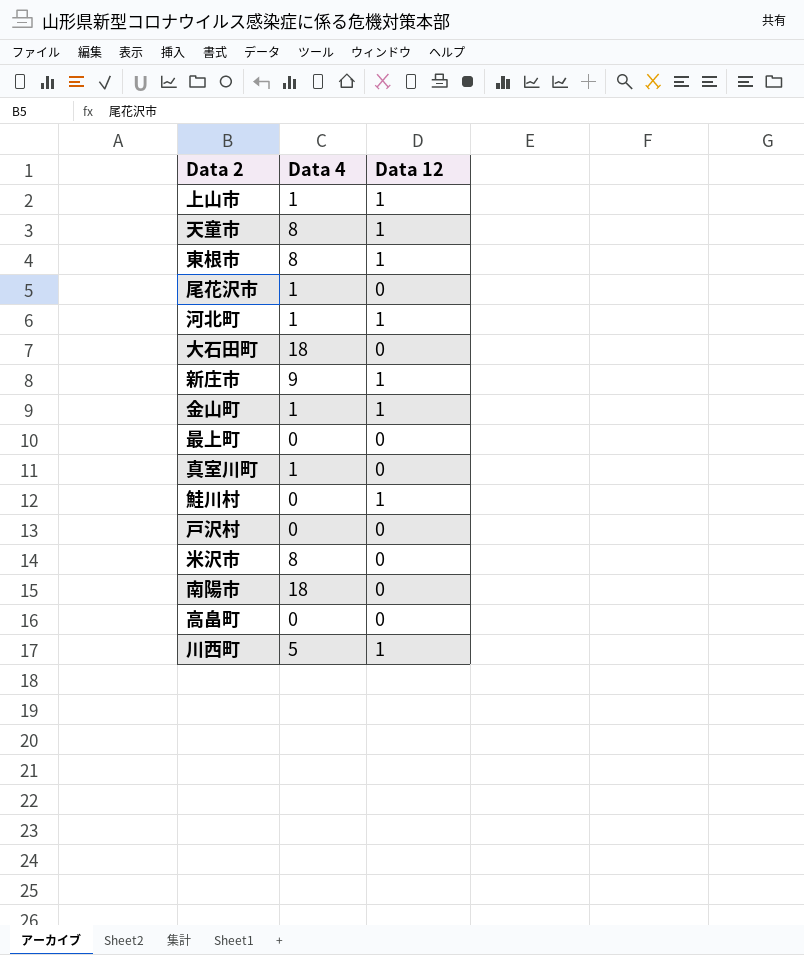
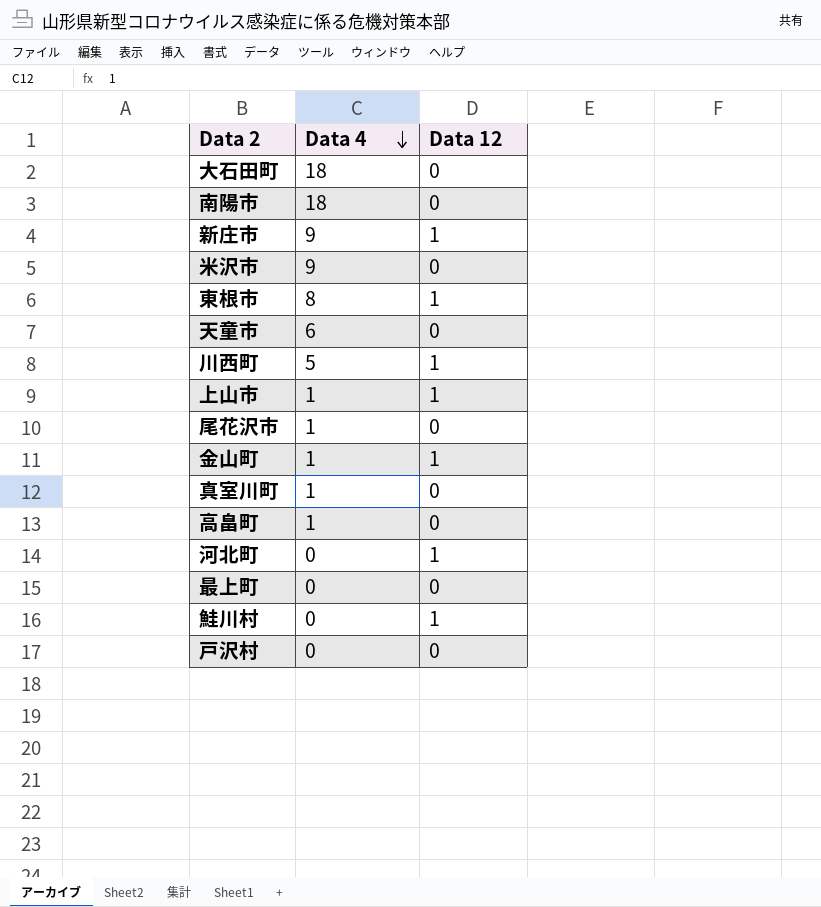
row order: none -> Data 4 descending
米沢市 | Data 4: 8 -> 9
天童市 | Data 4: 8 -> 6
天童市 | Data 12: 1 -> 0
高畠町 | Data 4: 0 -> 1
河北町 | Data 4: 1 -> 0

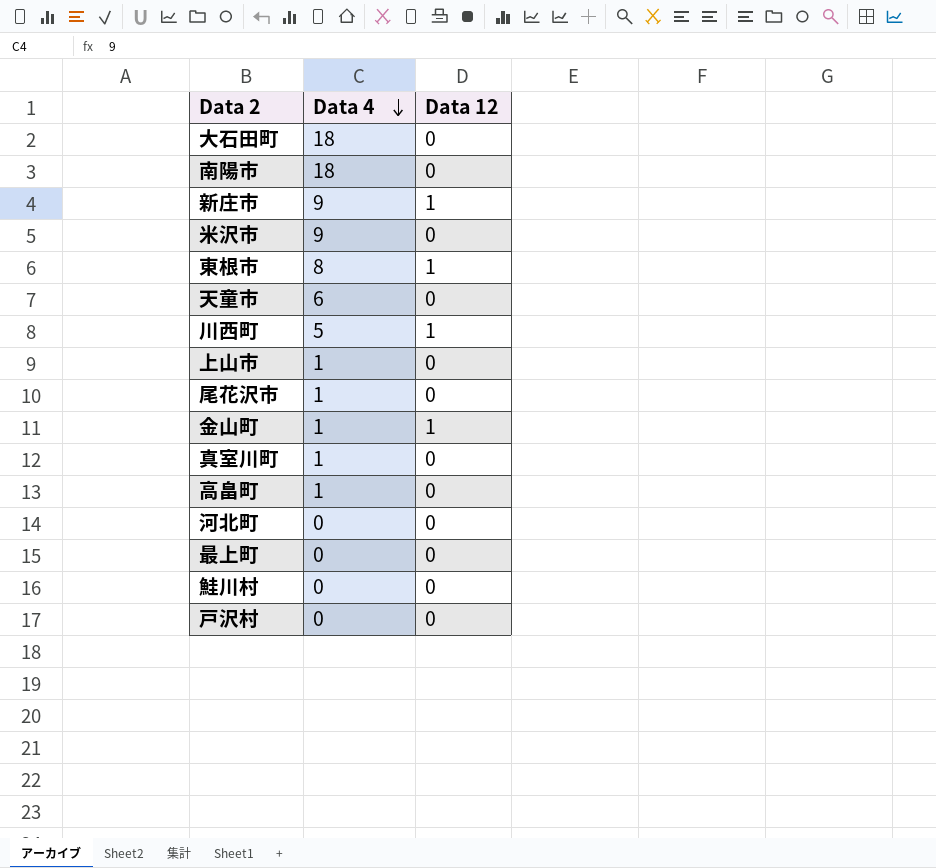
上山市 | Data 12: 1 -> 0
河北町 | Data 12: 1 -> 0
鮭川村 | Data 12: 1 -> 0

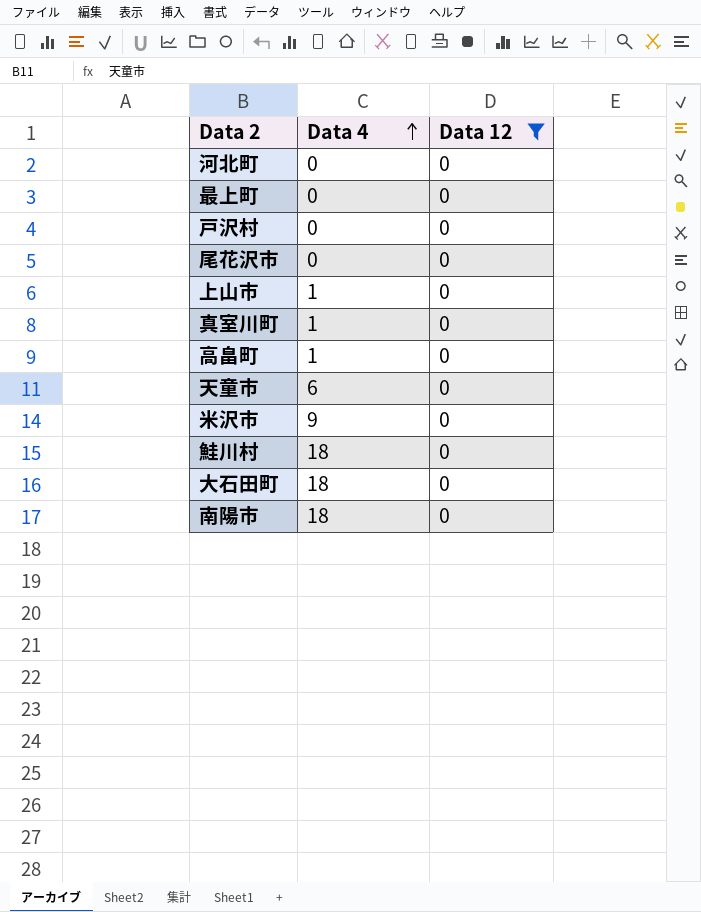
filter: none -> Data 12 = 0
row order: Data 4 descending -> Data 4 ascending
尾花沢市 | Data 4: 1 -> 0
鮭川村 | Data 4: 0 -> 18

